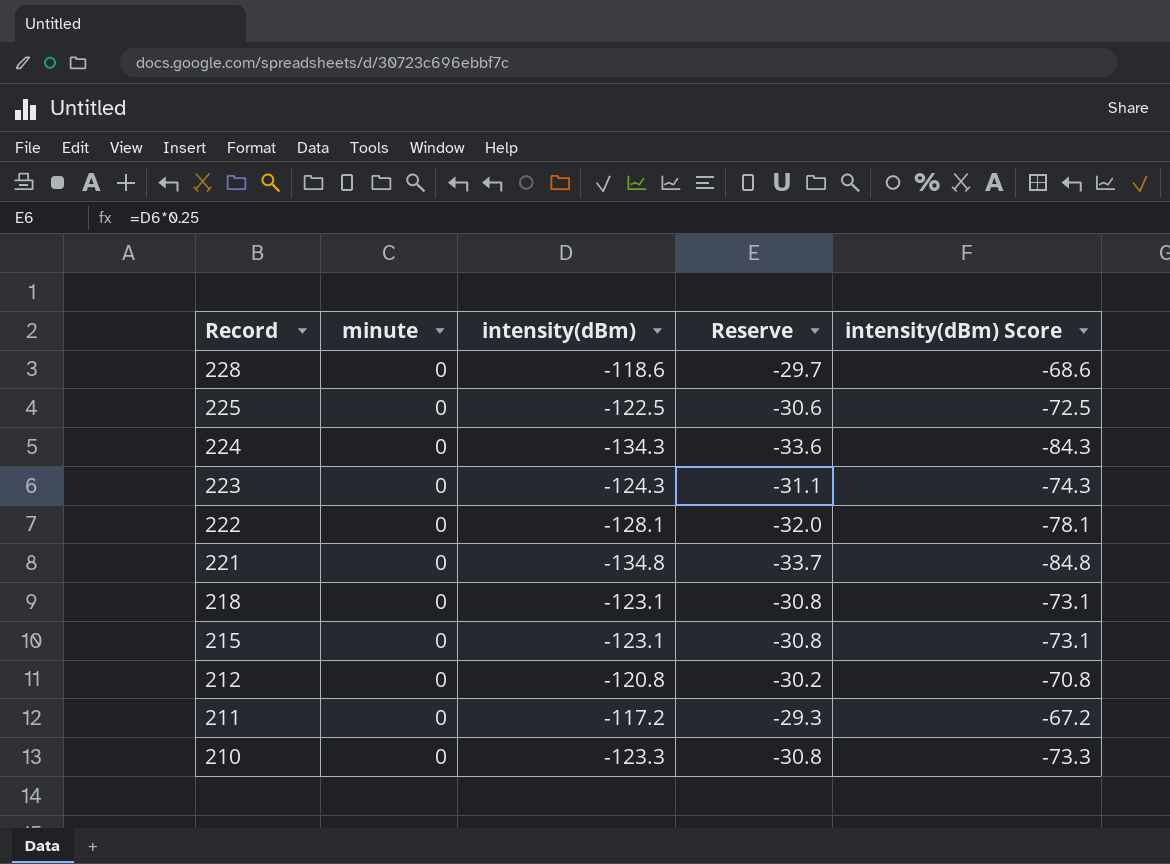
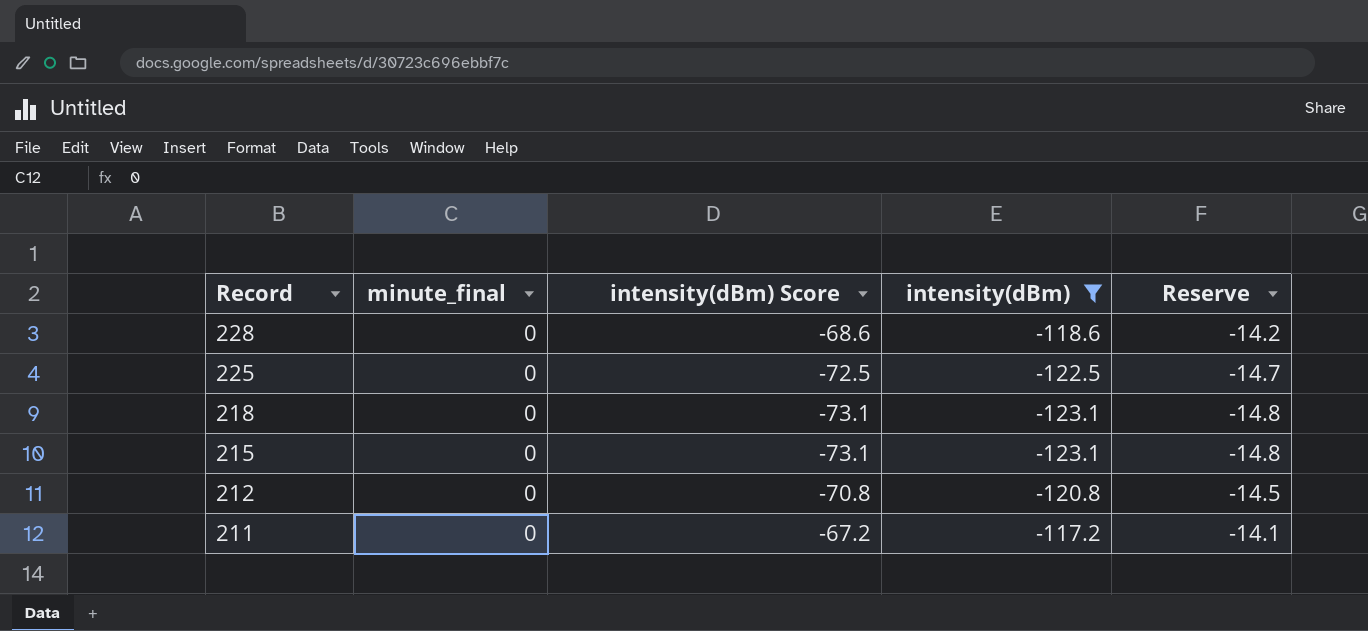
filter: none -> intensity(dBm) >= -123.1
column name: minute -> minute_final
column intensity(dBm) Score | position: 5 -> 3
column Reserve | formula: [intensity(dBm)] * 0.25 -> [intensity(dBm)] * 0.12

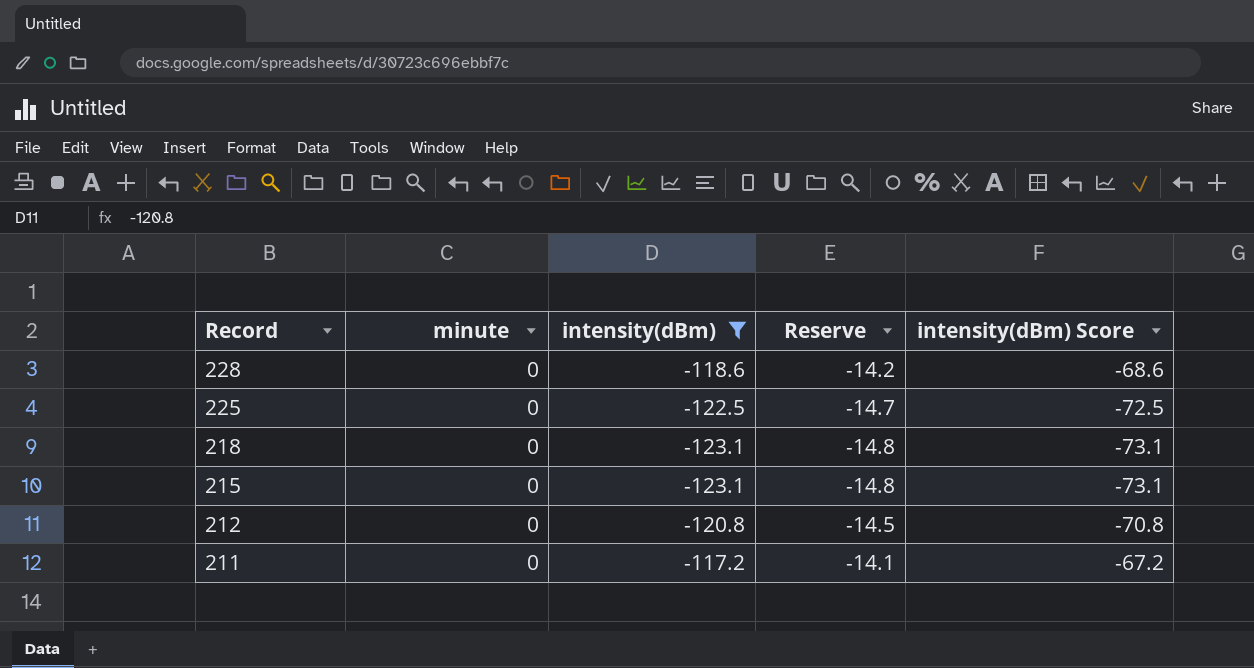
column name: minute_final -> minute
column intensity(dBm) Score | position: 3 -> 5

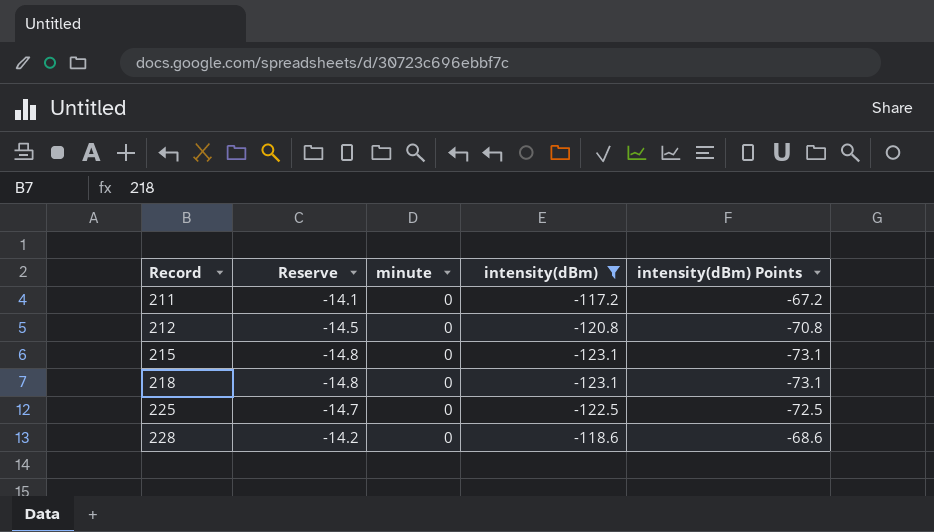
row order: Record descending -> Record ascending
column Reserve | position: 4 -> 2
column name: intensity(dBm) Score -> intensity(dBm) Points

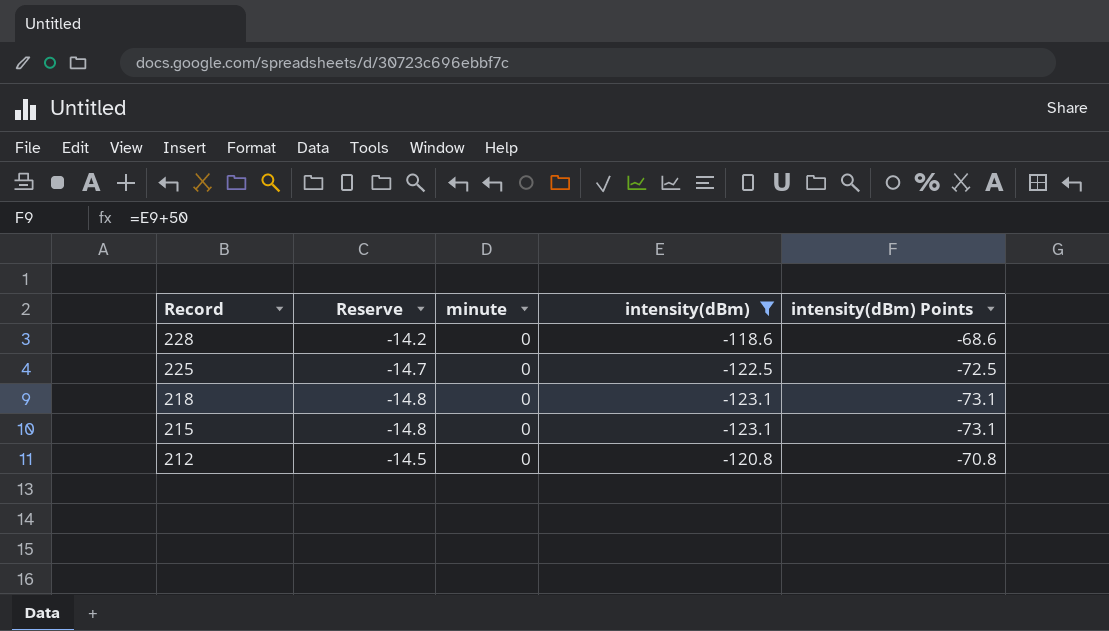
row order: Record ascending -> Record descending
row 211: -14.1 | 0 | -117.2 | -67.2 -> none

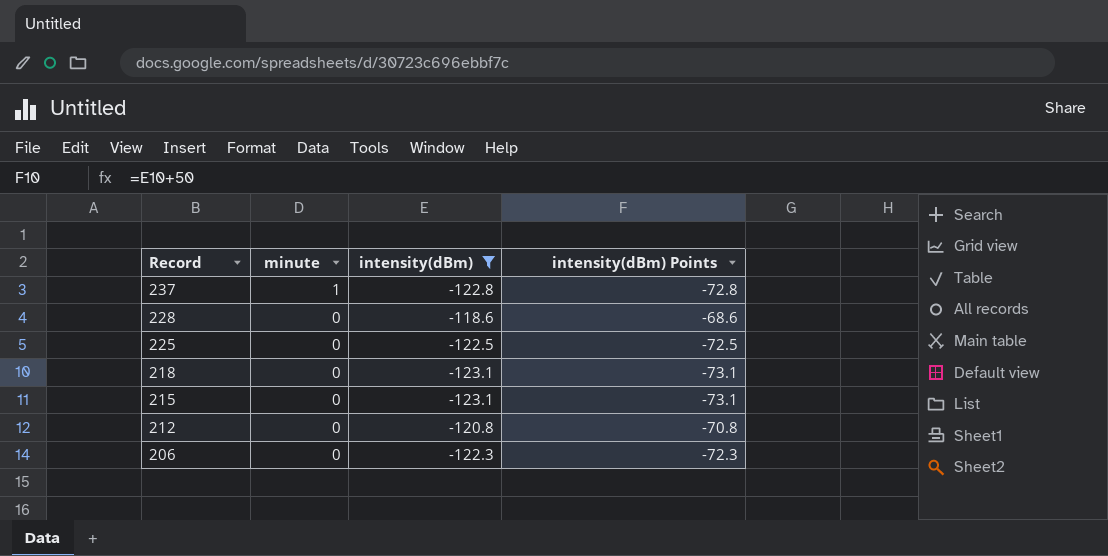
column Reserve | formula: [intensity(dBm)] * 0.12 -> none
row 237: none -> 1 | -122.8 | -72.8
row 206: none -> 0 | -122.3 | -72.3

